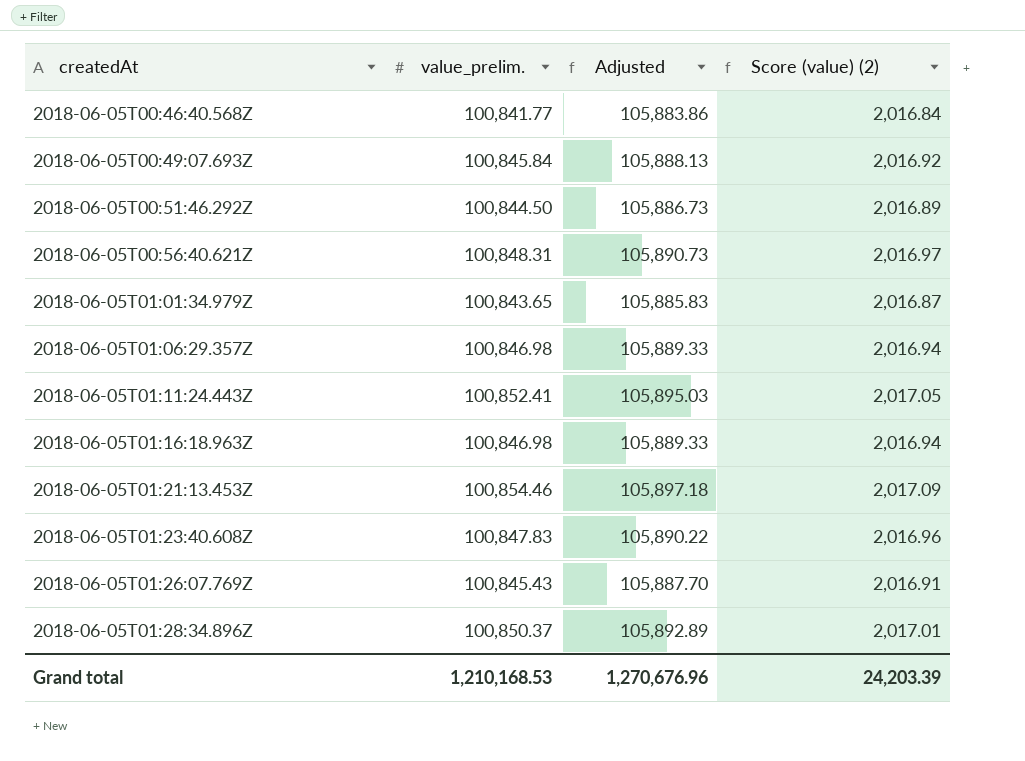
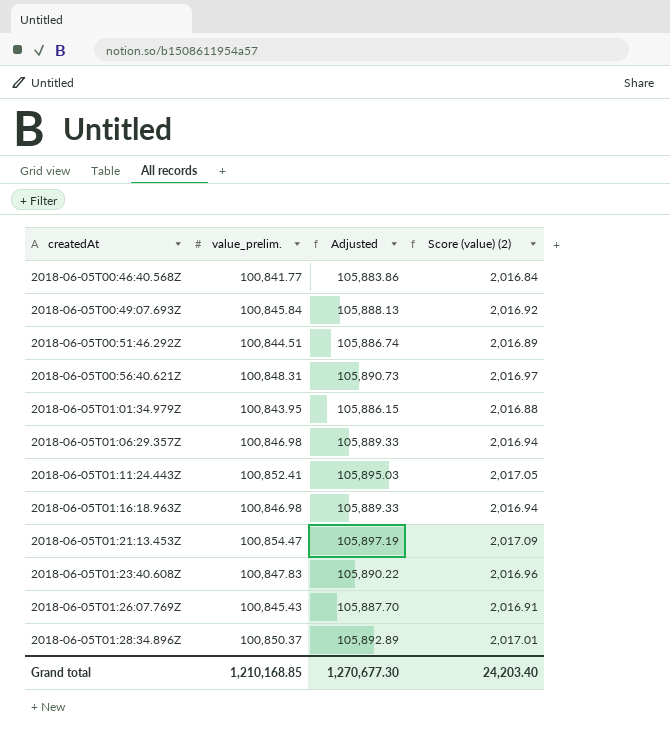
2018-06-05T00:51:46.292Z | value_prelim.: 100,844.50 -> 100,844.51
2018-06-05T00:51:46.292Z | Adjusted: 105,886.73 -> 105,886.74
2018-06-05T01:01:34.979Z | value_prelim.: 100,843.65 -> 100,843.95
2018-06-05T01:01:34.979Z | Adjusted: 105,885.83 -> 105,886.15
2018-06-05T01:01:34.979Z | Score (value) (2): 2,016.87 -> 2,016.88
2018-06-05T01:21:13.453Z | value_prelim.: 100,854.46 -> 100,854.47
2018-06-05T01:21:13.453Z | Adjusted: 105,897.18 -> 105,897.19
Grand total | value_prelim.: 1,210,168.53 -> 1,210,168.85
Grand total | Adjusted: 1,270,676.96 -> 1,270,677.30
Grand total | Score (value) (2): 24,203.39 -> 24,203.40

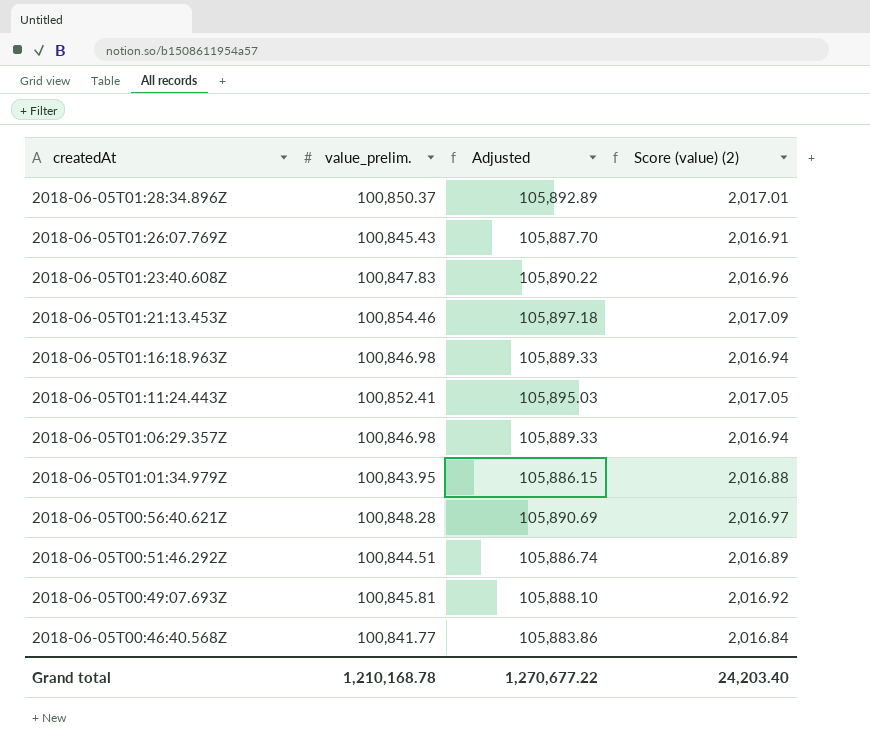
row order: createdAt ascending -> createdAt descending
2018-06-05T01:21:13.453Z | value_prelim.: 100,854.47 -> 100,854.46
2018-06-05T01:21:13.453Z | Adjusted: 105,897.19 -> 105,897.18
2018-06-05T00:56:40.621Z | value_prelim.: 100,848.31 -> 100,848.28
2018-06-05T00:56:40.621Z | Adjusted: 105,890.73 -> 105,890.69
2018-06-05T00:49:07.693Z | value_prelim.: 100,845.84 -> 100,845.81
2018-06-05T00:49:07.693Z | Adjusted: 105,888.13 -> 105,888.10
Grand total | value_prelim.: 1,210,168.85 -> 1,210,168.78
Grand total | Adjusted: 1,270,677.30 -> 1,270,677.22

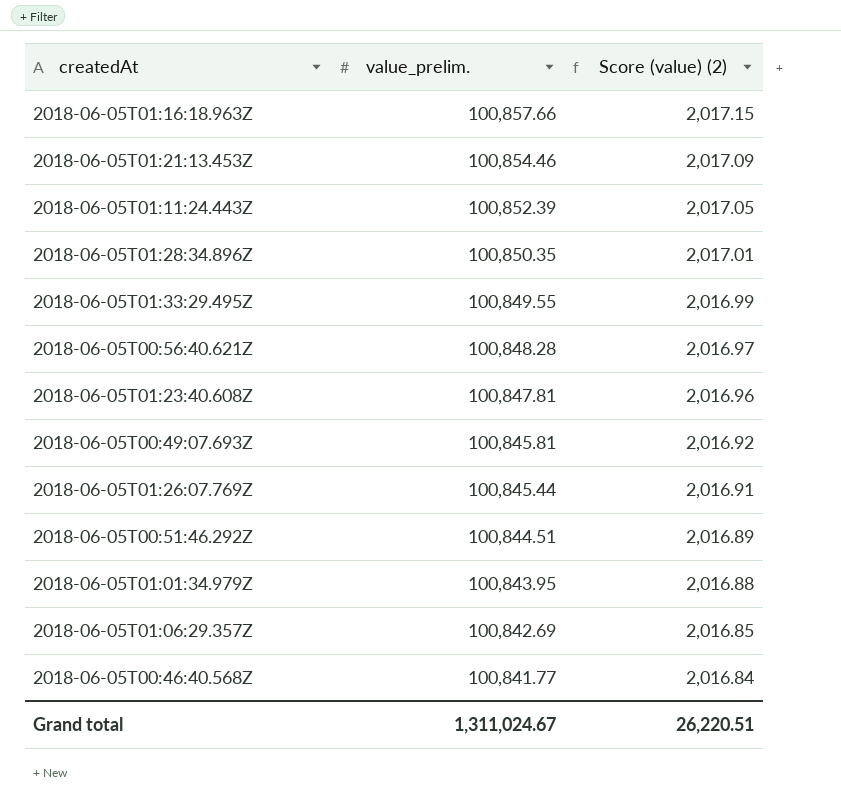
row order: createdAt descending -> value_prelim. descending
column Adjusted | formula: [value_prelim.] * 1.05 -> none
2018-06-05T01:16:18.963Z | value_prelim.: 100,846.98 -> 100,857.66
2018-06-05T01:16:18.963Z | Score (value) (2): 2,016.94 -> 2,017.15
2018-06-05T01:11:24.443Z | value_prelim.: 100,852.41 -> 100,852.39
2018-06-05T01:28:34.896Z | value_prelim.: 100,850.37 -> 100,850.35
row 2018-06-05T01:33:29.495Z: none -> 100,849.55 | 2,016.99
2018-06-05T01:23:40.608Z | value_prelim.: 100,847.83 -> 100,847.81
2018-06-05T01:26:07.769Z | value_prelim.: 100,845.43 -> 100,845.44
2018-06-05T01:06:29.357Z | value_prelim.: 100,846.98 -> 100,842.69
2018-06-05T01:06:29.357Z | Score (value) (2): 2,016.94 -> 2,016.85
Grand total | value_prelim.: 1,210,168.78 -> 1,311,024.67
Grand total | Score (value) (2): 24,203.40 -> 26,220.51

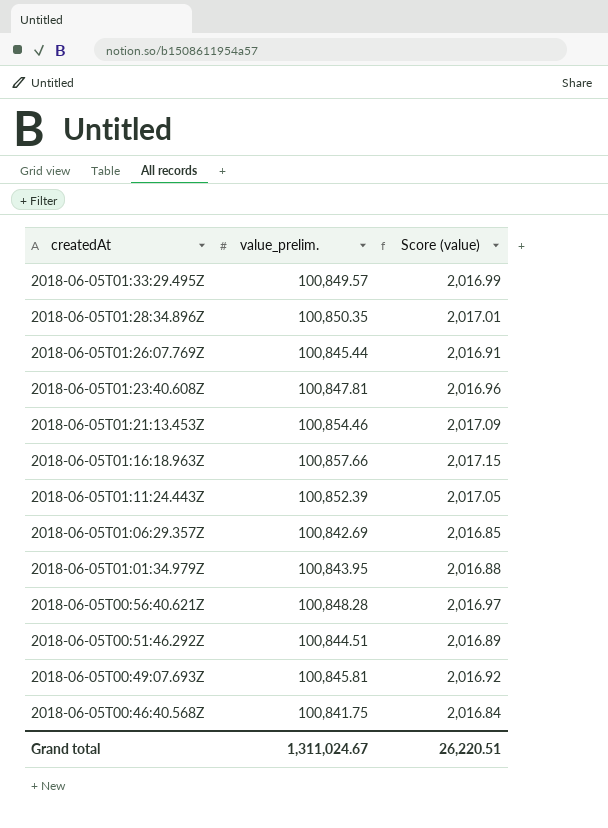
row order: value_prelim. descending -> createdAt descending
column name: Score (value) (2) -> Score (value)
2018-06-05T01:33:29.495Z | value_prelim.: 100,849.55 -> 100,849.57
2018-06-05T00:46:40.568Z | value_prelim.: 100,841.77 -> 100,841.75

